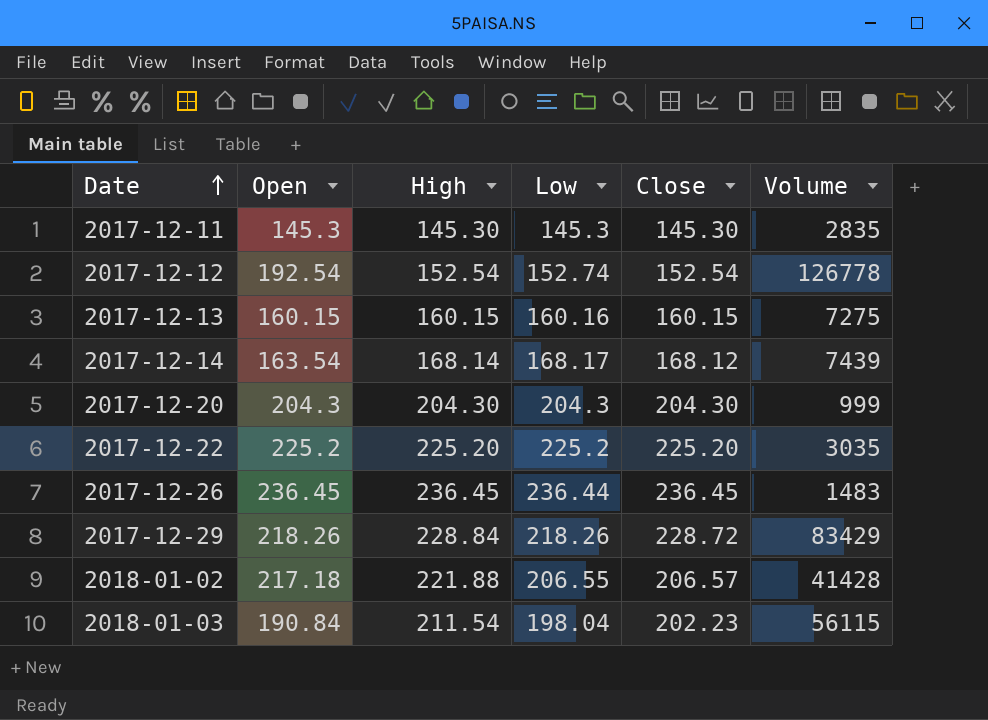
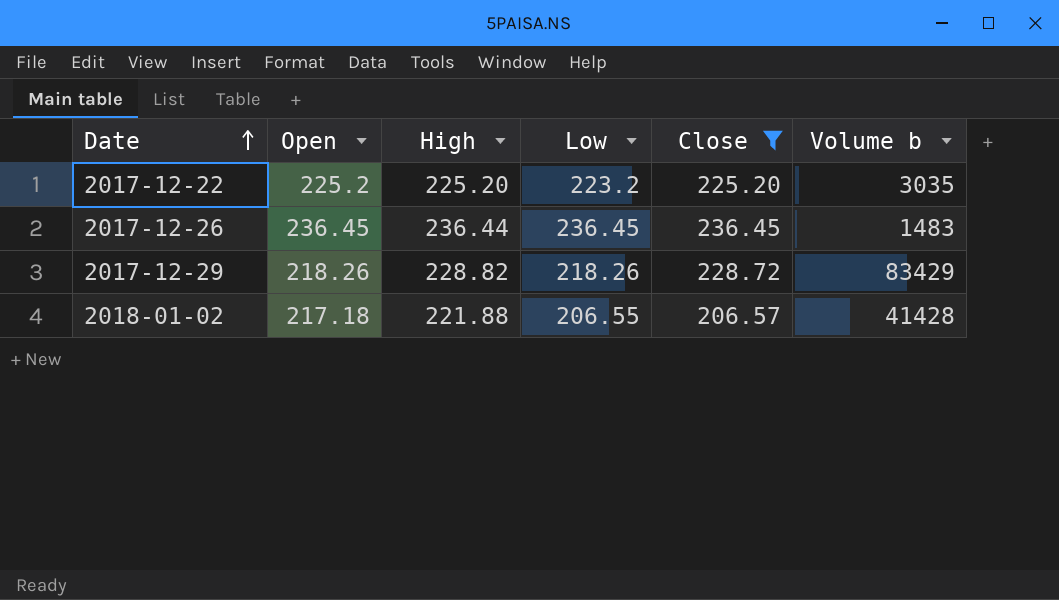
filter: none -> Close >= 206.57
column name: Volume -> Volume b
2017-12-22 | Low: 225.2 -> 223.2
2017-12-26 | High: 236.45 -> 236.44
2017-12-26 | Low: 236.44 -> 236.45
2017-12-29 | High: 228.84 -> 228.82

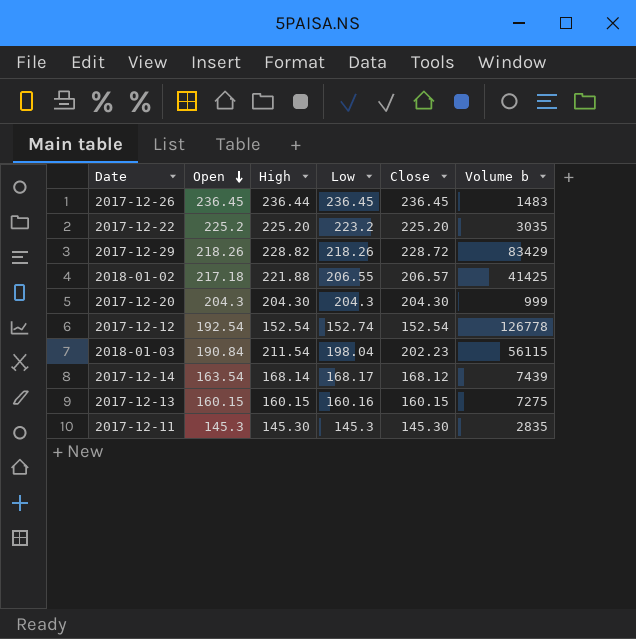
filter: Close >= 206.57 -> none
row order: Date ascending -> Open descending
2018-01-02 | Volume b: 41428 -> 41425

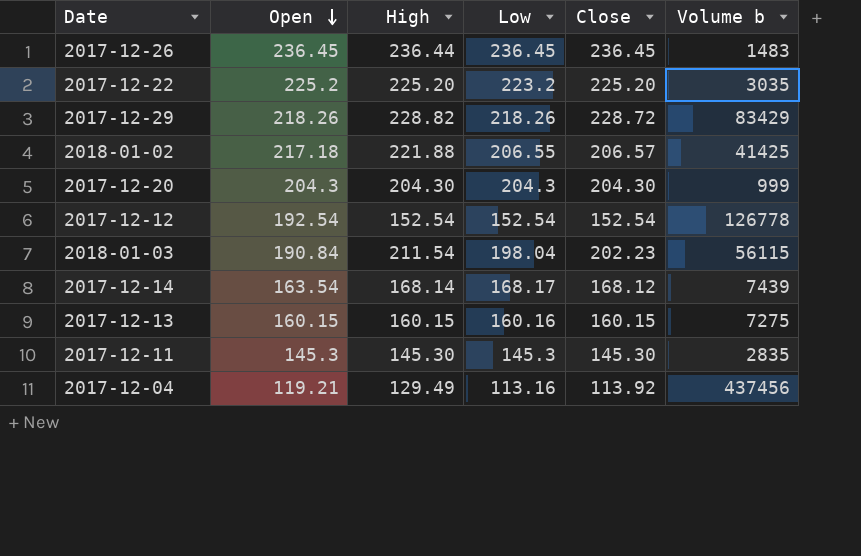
2017-12-12 | Low: 152.74 -> 152.54
row 2017-12-04: none -> 119.21 | 129.49 | 113.16 | 113.92 | 437456

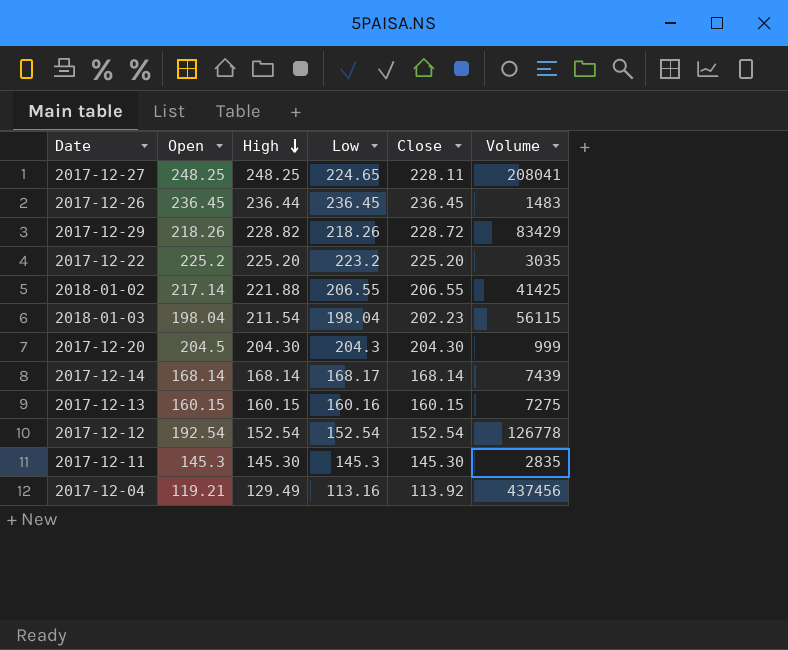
row order: Open descending -> High descending
column name: Volume b -> Volume
row 2017-12-27: none -> 248.25 | 248.25 | 224.65 | 228.11 | 208041
2018-01-02 | Open: 217.18 -> 217.14
2018-01-02 | Close: 206.57 -> 206.55
2018-01-03 | Open: 190.84 -> 198.04
2017-12-20 | Open: 204.3 -> 204.5
2017-12-14 | Open: 163.54 -> 168.14
2017-12-14 | Close: 168.12 -> 168.14

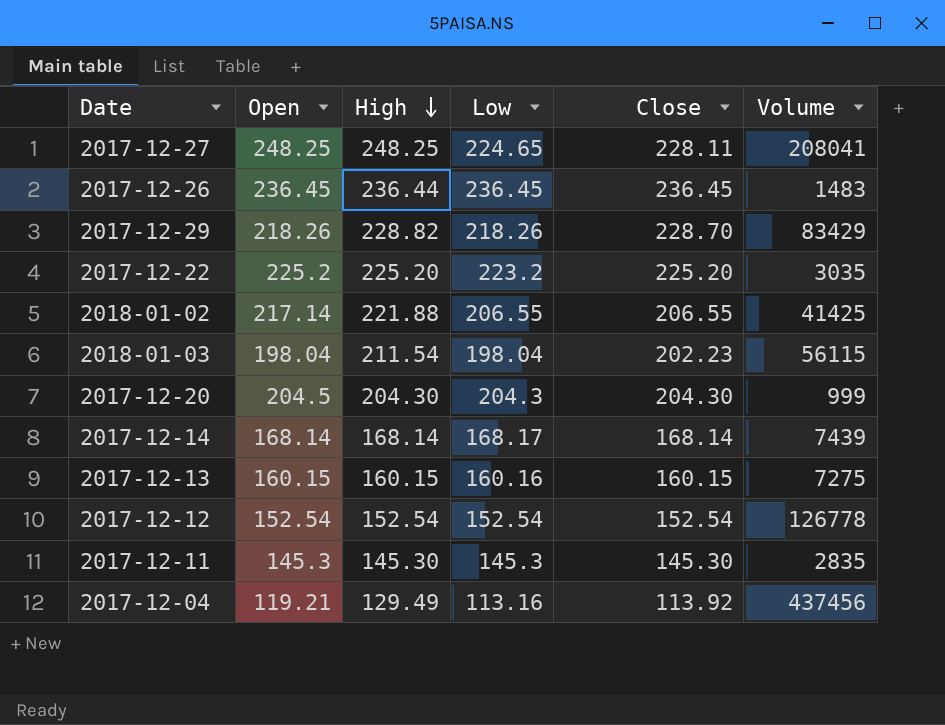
2017-12-29 | Close: 228.72 -> 228.70
2017-12-12 | Open: 192.54 -> 152.54

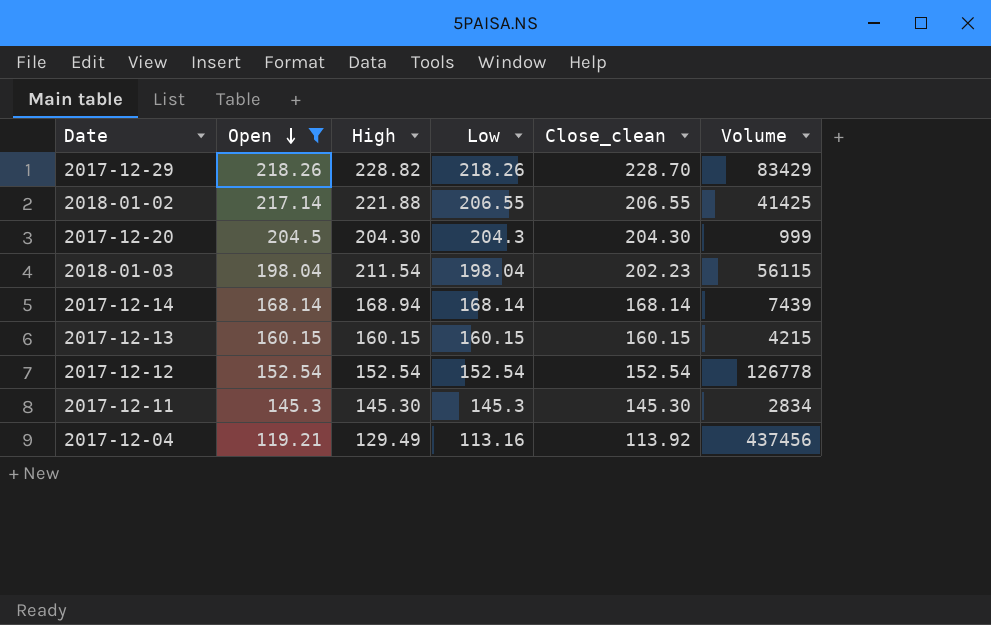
filter: none -> Open <= 218.26
row order: High descending -> Open descending
column name: Close -> Close_clean
2017-12-14 | High: 168.14 -> 168.94
2017-12-14 | Low: 168.17 -> 168.14
2017-12-13 | Low: 160.16 -> 160.15
2017-12-13 | Volume: 7275 -> 4215
2017-12-11 | Volume: 2835 -> 2834

